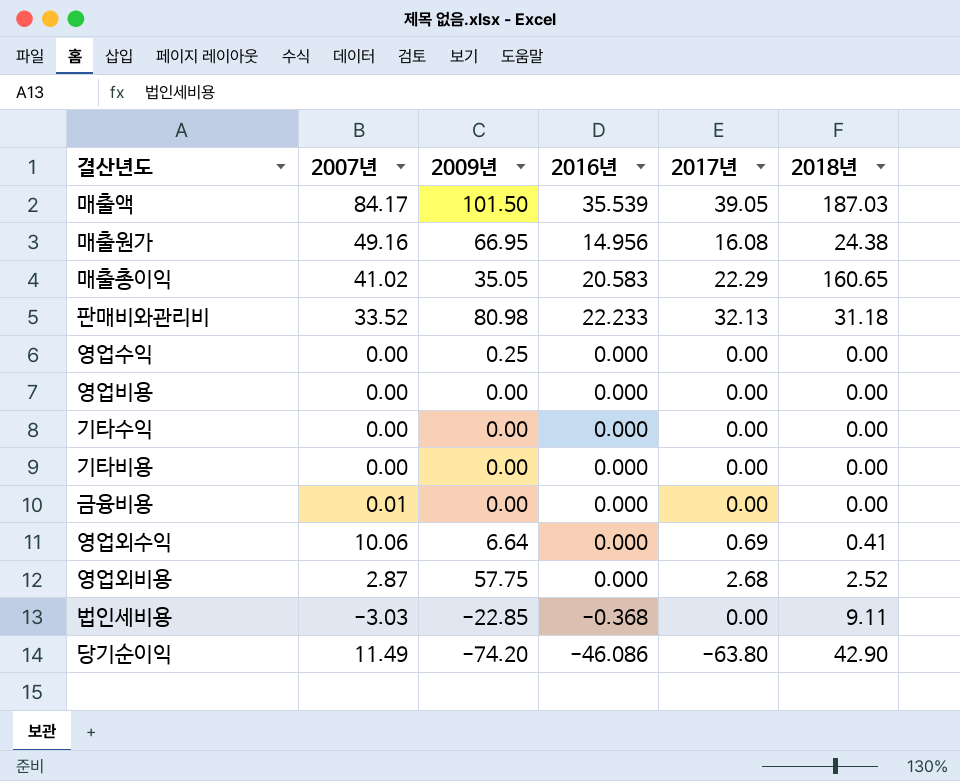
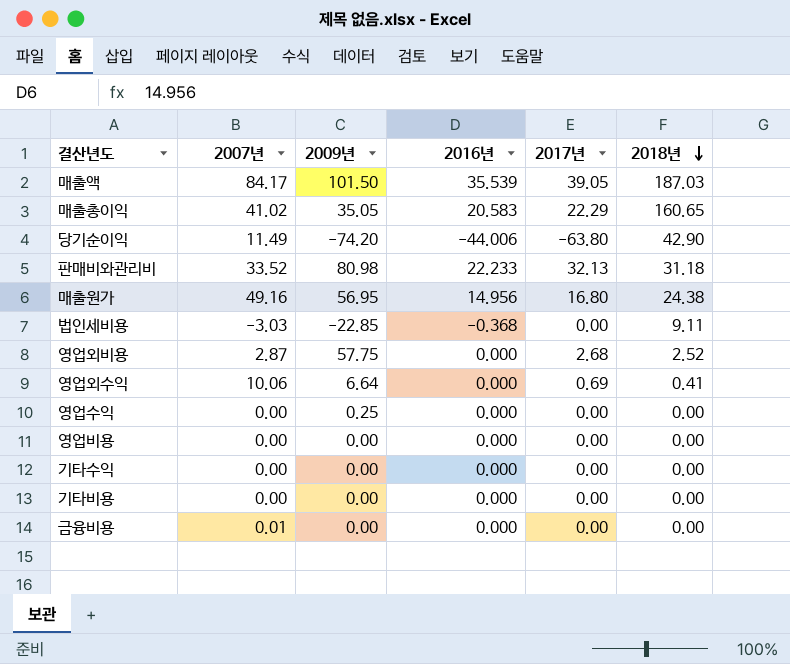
row order: none -> 2018년 descending
당기순이익 | 2016년: -46.086 -> -44.006
매출원가 | 2009년: 66.95 -> 56.95
매출원가 | 2017년: 16.08 -> 16.80

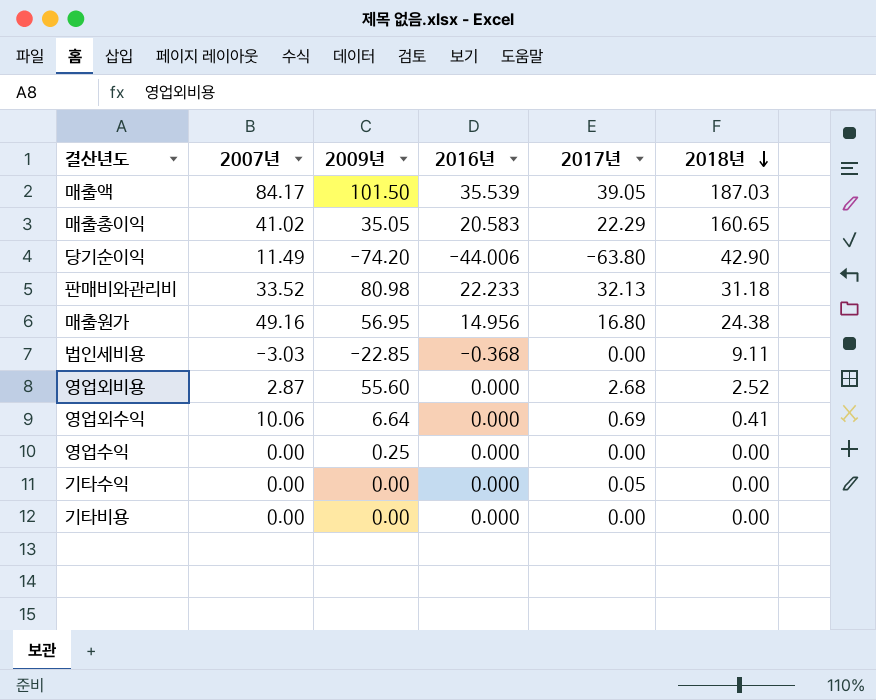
row 영업비용: 0.00 | 0.00 | 0.000 | 0.00 | 0.00 -> none
row 금융비용: 0.01 | 0.00 | 0.000 | 0.00 | 0.00 -> none
영업외비용 | 2009년: 57.75 -> 55.60
기타수익 | 2017년: 0.00 -> 0.05

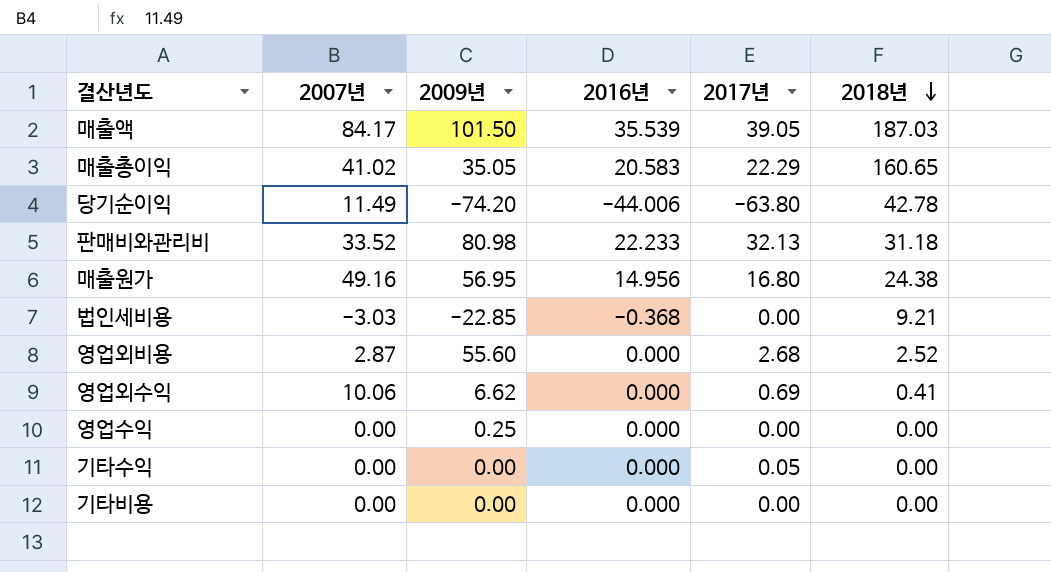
당기순이익 | 2018년: 42.90 -> 42.78
법인세비용 | 2018년: 9.11 -> 9.21
영업외수익 | 2009년: 6.64 -> 6.62

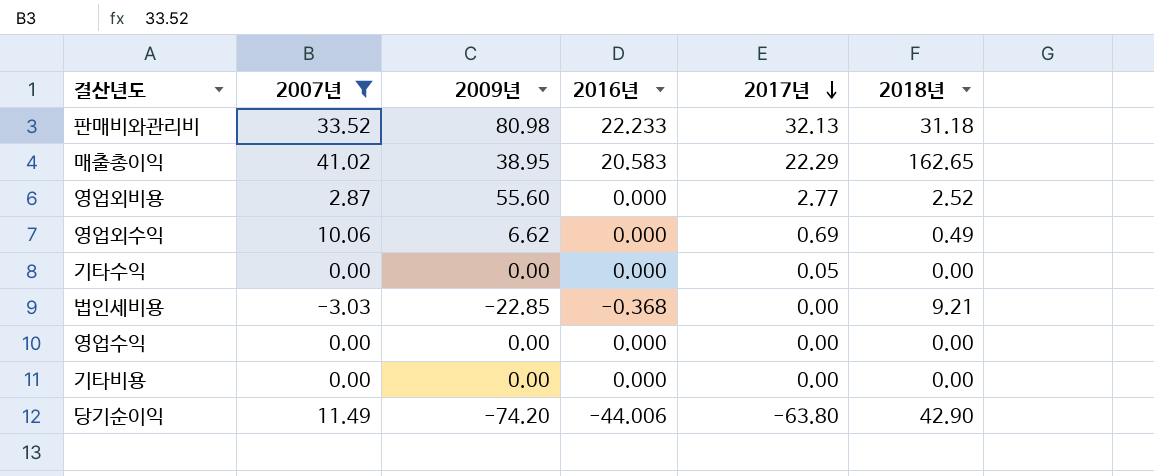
filter: none -> 2007년 <= 41.02
row order: 2018년 descending -> 2017년 descending
매출총이익 | 2009년: 35.05 -> 38.95
매출총이익 | 2018년: 160.65 -> 162.65
영업외비용 | 2017년: 2.68 -> 2.77
영업외수익 | 2018년: 0.41 -> 0.49
영업수익 | 2009년: 0.25 -> 0.00
당기순이익 | 2018년: 42.78 -> 42.90

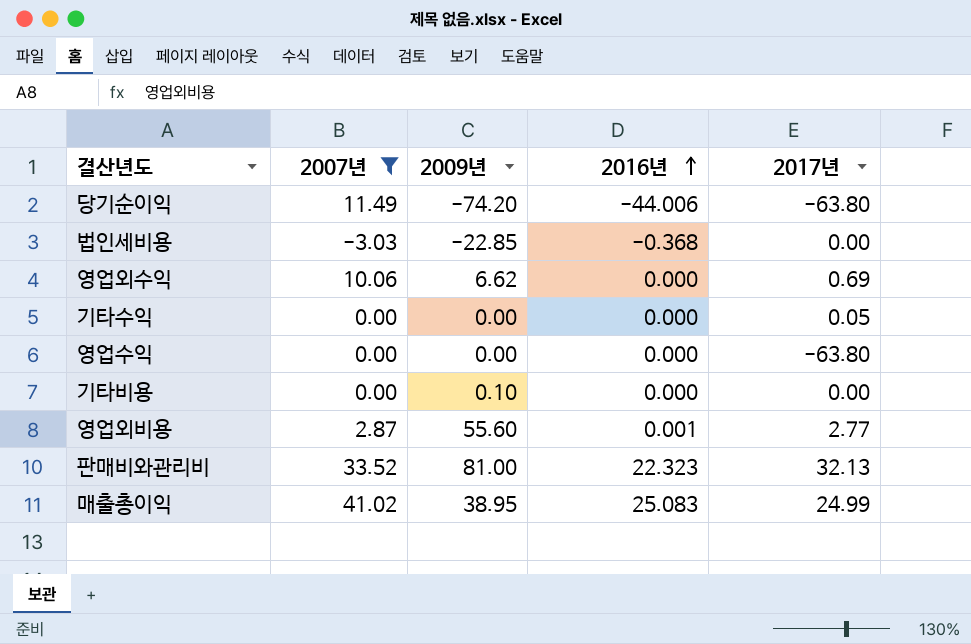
row order: 2017년 descending -> 2016년 ascending
column 2018년 | position: 6 -> none
영업수익 | 2017년: 0.00 -> -63.80
기타비용 | 2009년: 0.00 -> 0.10
영업외비용 | 2016년: 0.000 -> 0.001
판매비와관리비 | 2009년: 80.98 -> 81.00
판매비와관리비 | 2016년: 22.233 -> 22.323
매출총이익 | 2016년: 20.583 -> 25.083
매출총이익 | 2017년: 22.29 -> 24.99

